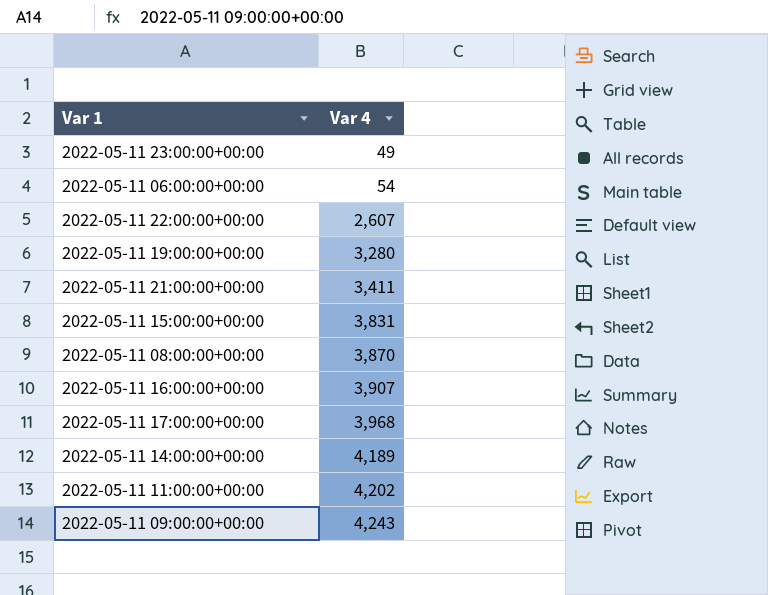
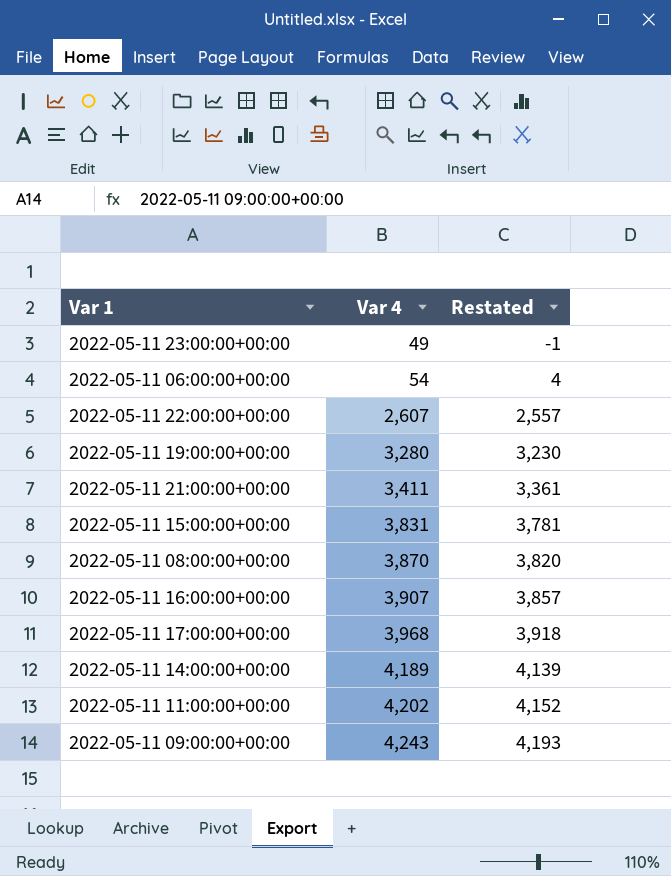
column Restated | formula: none -> [Var 4] - 50

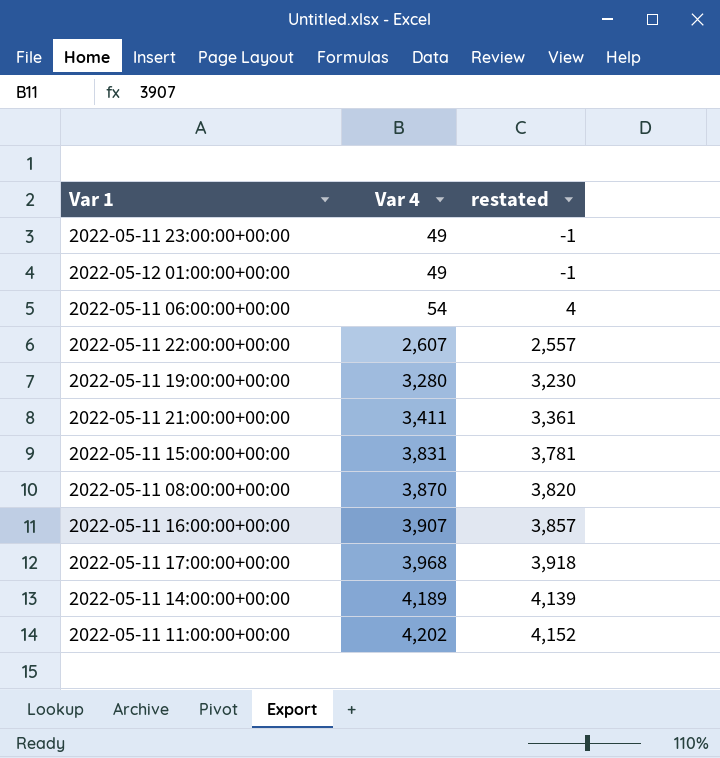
column name: Restated -> restated
row 2022-05-11 09:00:00+00:00: 4,243 | 4,193 -> none
row 2022-05-12 01:00:00+00:00: none -> 49 | -1

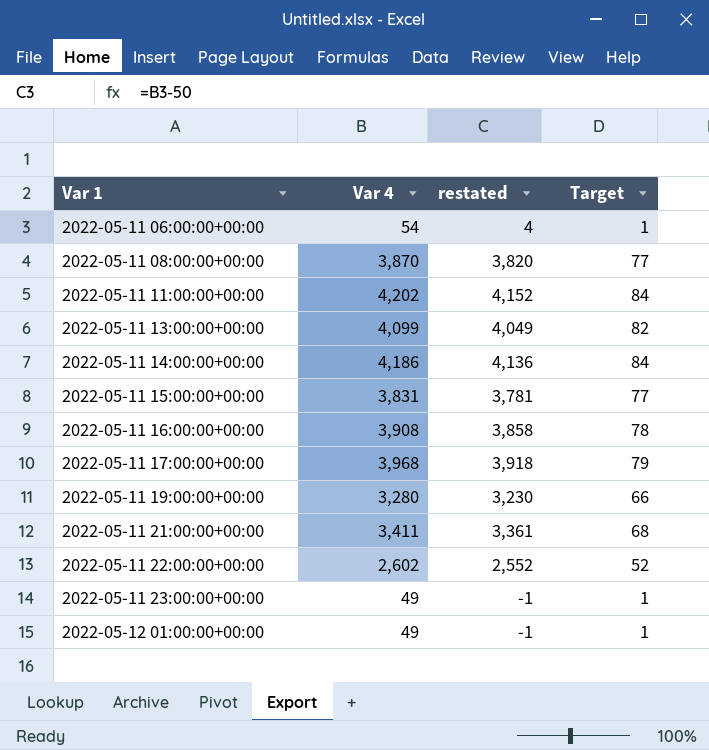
row order: Var 4 ascending -> Var 1 ascending
column Target | formula: none -> [Var 4] * 0.02
row 2022-05-11 13:00:00+00:00: none -> 4,099 | 4,049 | 82
2022-05-11 14:00:00+00:00 | Var 4: 4,189 -> 4,186
2022-05-11 14:00:00+00:00 | restated: 4,139 -> 4,136
2022-05-11 16:00:00+00:00 | Var 4: 3,907 -> 3,908
2022-05-11 16:00:00+00:00 | restated: 3,857 -> 3,858
2022-05-11 22:00:00+00:00 | Var 4: 2,607 -> 2,602
2022-05-11 22:00:00+00:00 | restated: 2,557 -> 2,552

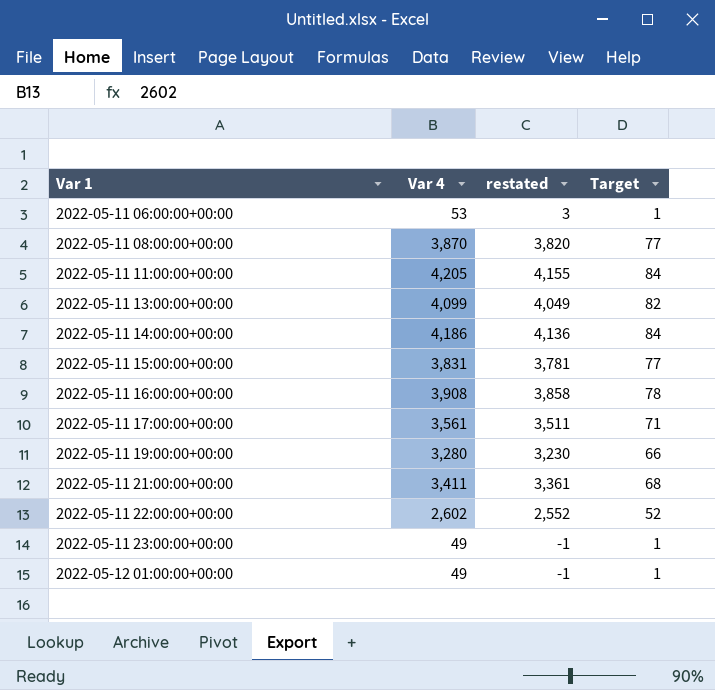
2022-05-11 06:00:00+00:00 | Var 4: 54 -> 53
2022-05-11 06:00:00+00:00 | restated: 4 -> 3
2022-05-11 11:00:00+00:00 | Var 4: 4,202 -> 4,205
2022-05-11 11:00:00+00:00 | restated: 4,152 -> 4,155
2022-05-11 17:00:00+00:00 | Var 4: 3,968 -> 3,561
2022-05-11 17:00:00+00:00 | restated: 3,918 -> 3,511
2022-05-11 17:00:00+00:00 | Target: 79 -> 71

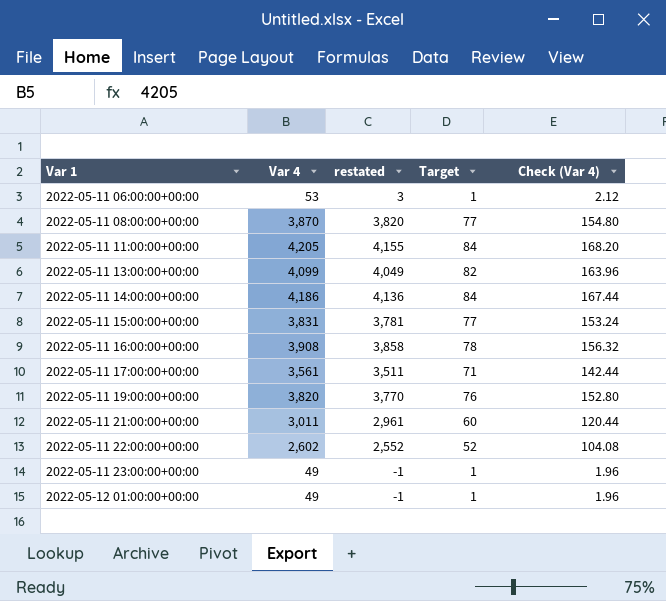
column Check (Var 4) | formula: none -> [Var 4] * 0.04
2022-05-11 19:00:00+00:00 | Var 4: 3,280 -> 3,820
2022-05-11 19:00:00+00:00 | restated: 3,230 -> 3,770
2022-05-11 19:00:00+00:00 | Target: 66 -> 76
2022-05-11 21:00:00+00:00 | Var 4: 3,411 -> 3,011
2022-05-11 21:00:00+00:00 | restated: 3,361 -> 2,961
2022-05-11 21:00:00+00:00 | Target: 68 -> 60

